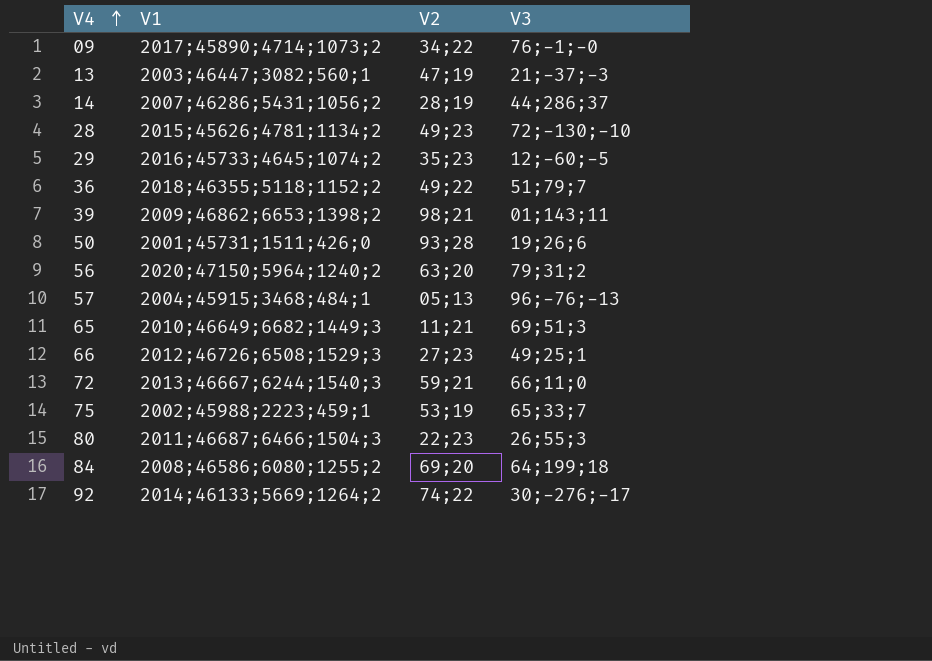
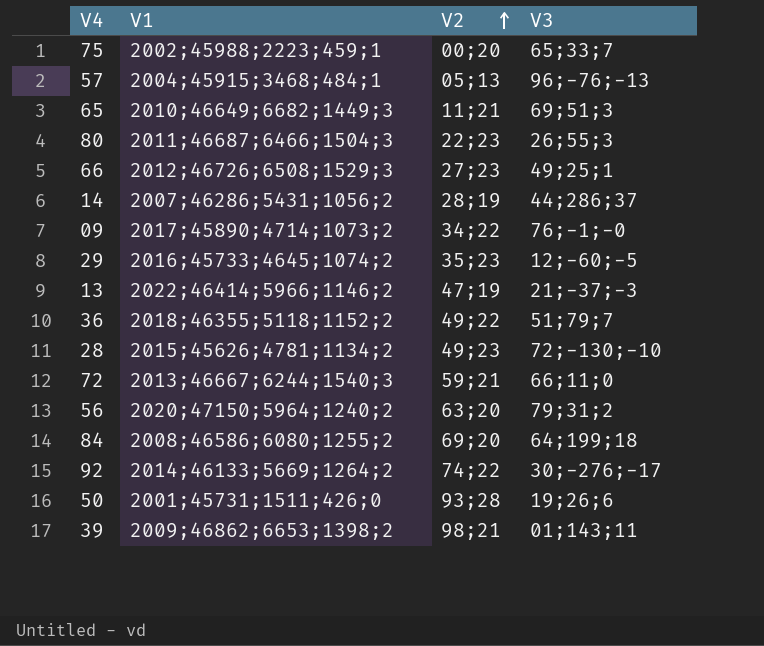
row order: V4 ascending -> V2 ascending
75 | V2: 53;19 -> 00;20
13 | V1: 2003;46447;3082;560;1 -> 2022;46414;5966;1146;2

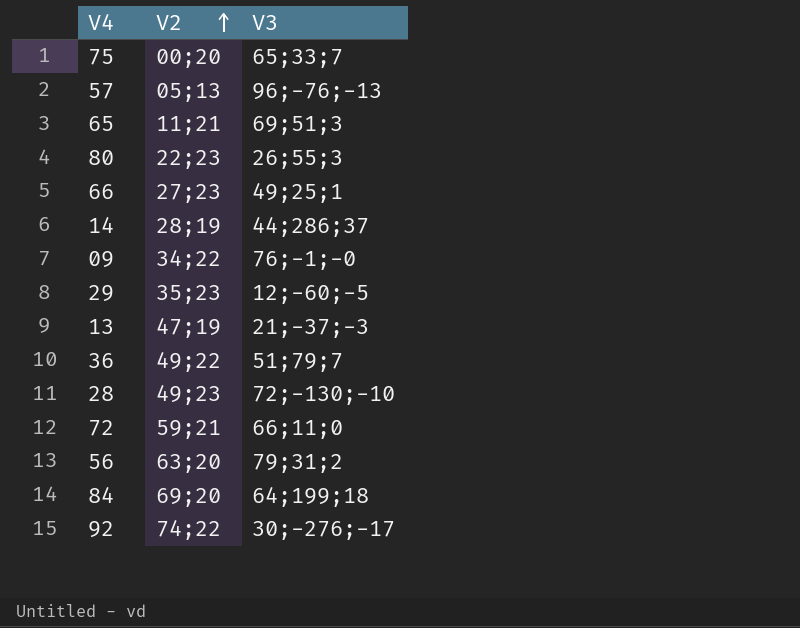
column V1 | position: 2 -> none
row 50: 2001;45731;1511;426;0 | 93;28 | 19;26;6 -> none
row 39: 2009;46862;6653;1398;2 | 98;21 | 01;143;11 -> none

